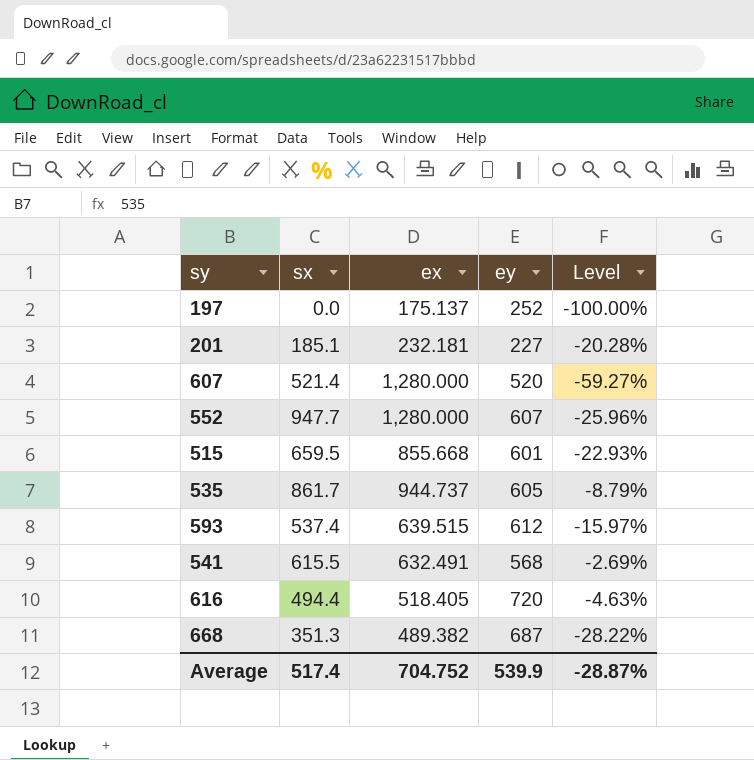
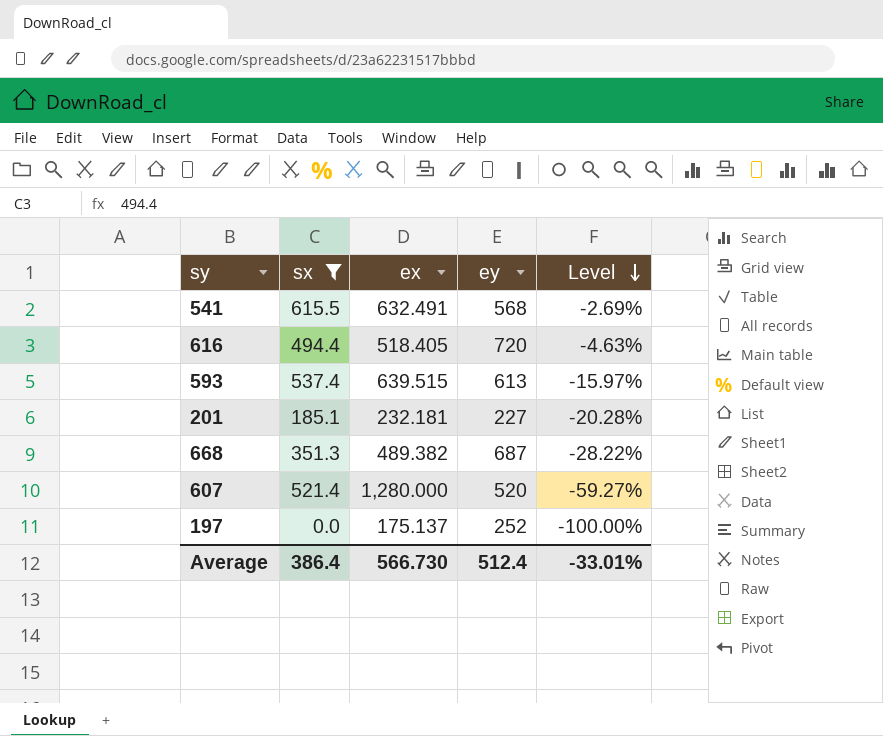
filter: none -> sx <= 615.5
row order: none -> Level descending
593 | ey: 612 -> 613
Average | sx: 517.4 -> 386.4
Average | ex: 704.752 -> 566.730
Average | ey: 539.9 -> 512.4
Average | Level: -28.87% -> -33.01%

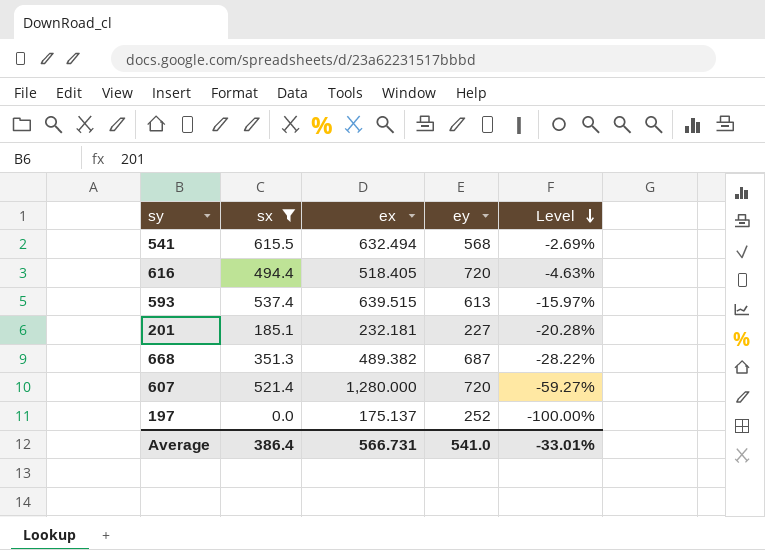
541 | ex: 632.491 -> 632.494
607 | ey: 520 -> 720
Average | ex: 566.730 -> 566.731
Average | ey: 512.4 -> 541.0

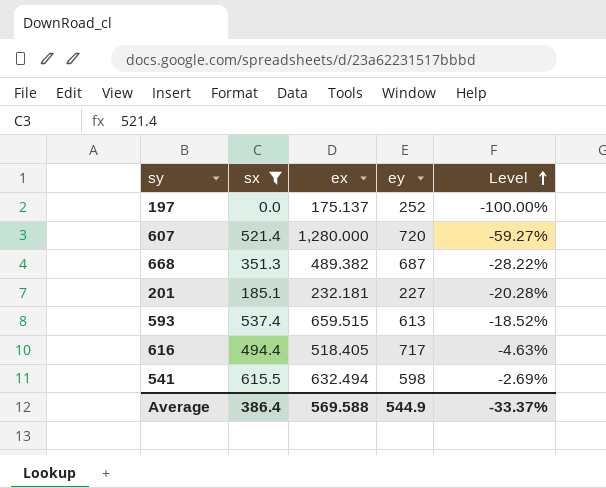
row order: Level descending -> Level ascending
593 | ex: 639.515 -> 659.515
593 | Level: -15.97% -> -18.52%
616 | ey: 720 -> 717
541 | ey: 568 -> 598
Average | ex: 566.731 -> 569.588
Average | ey: 541.0 -> 544.9
Average | Level: -33.01% -> -33.37%

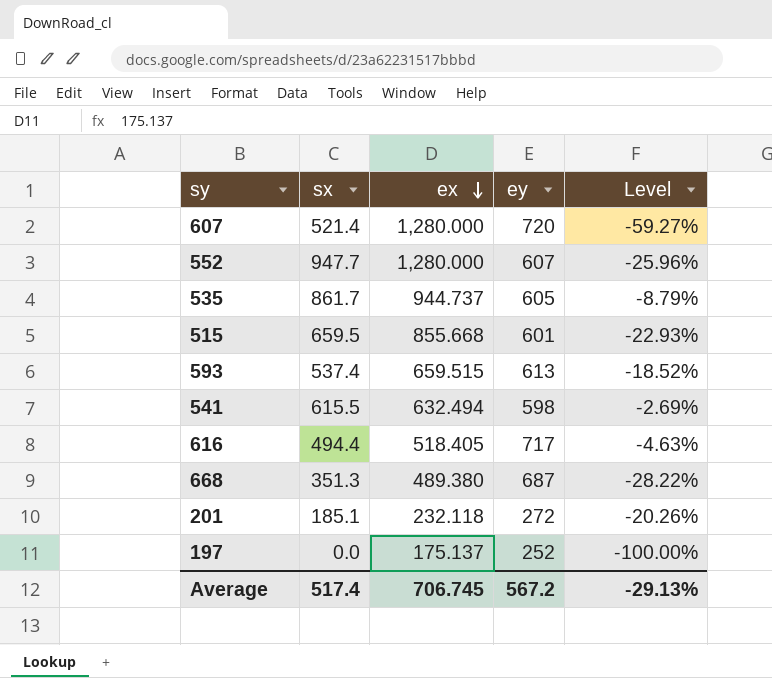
filter: sx <= 615.5 -> none
row order: Level ascending -> ex descending
668 | ex: 489.382 -> 489.380
201 | ex: 232.181 -> 232.118
201 | ey: 227 -> 272
201 | Level: -20.28% -> -20.26%
Average | sx: 386.4 -> 517.4
Average | ex: 569.588 -> 706.745
Average | ey: 544.9 -> 567.2
Average | Level: -33.37% -> -29.13%

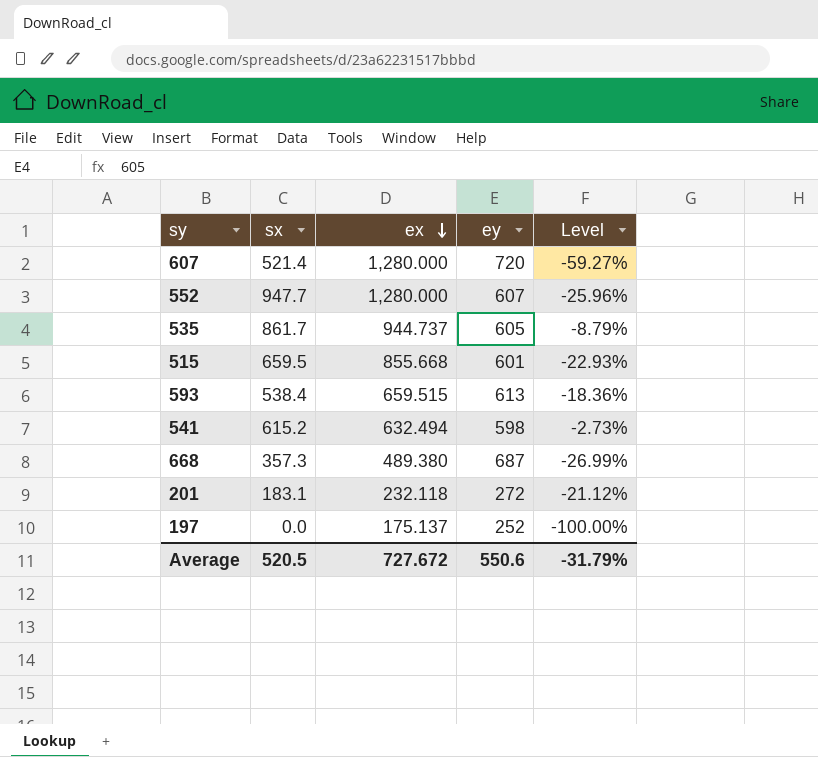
row 616: 494.4 | 518.405 | 717 | -4.63% -> none
593 | sx: 537.4 -> 538.4
593 | Level: -18.52% -> -18.36%
541 | sx: 615.5 -> 615.2
541 | Level: -2.69% -> -2.73%
668 | sx: 351.3 -> 357.3
668 | Level: -28.22% -> -26.99%
201 | sx: 185.1 -> 183.1
201 | Level: -20.26% -> -21.12%
Average | sx: 517.4 -> 520.5
Average | ex: 706.745 -> 727.672
Average | ey: 567.2 -> 550.6
Average | Level: -29.13% -> -31.79%

